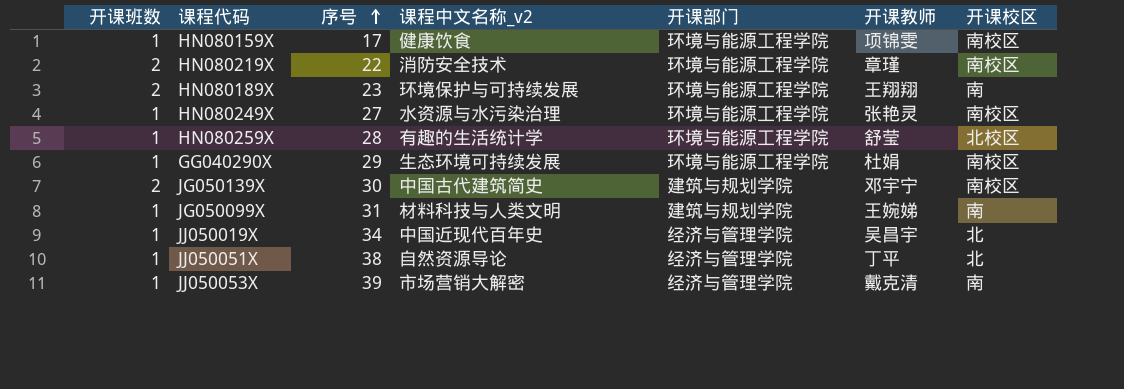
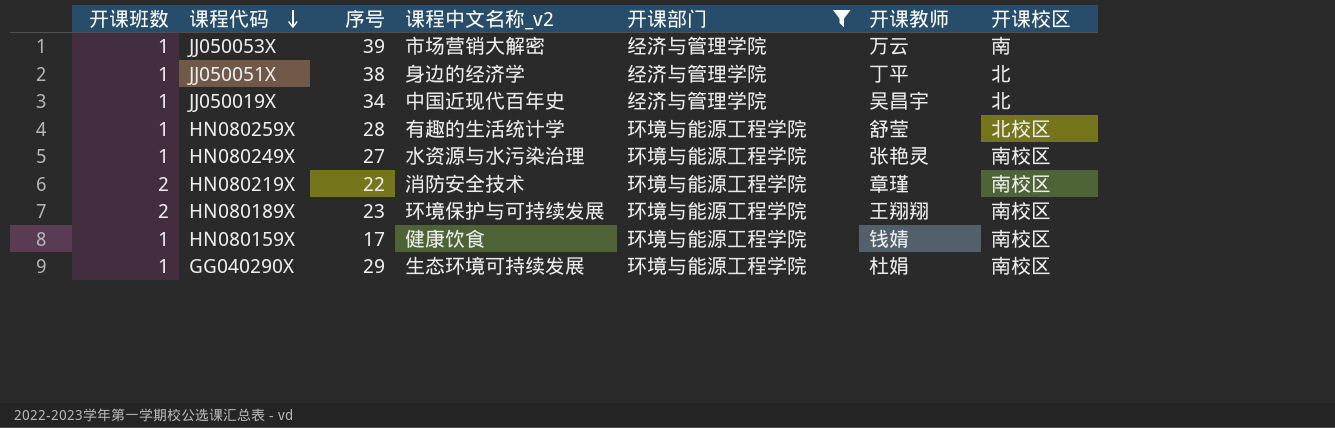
filter: none -> 开课部门 != 建筑与规划学院
row order: 序号 ascending -> 课程代码 descending
JJ050053X | 开课教师: 戴克清 -> 万云
JJ050051X | 课程中文名称_v2: 自然资源导论 -> 身边的经济学
HN080189X | 开课校区: 南 -> 南校区
HN080159X | 开课教师: 项锦雯 -> 钱婧

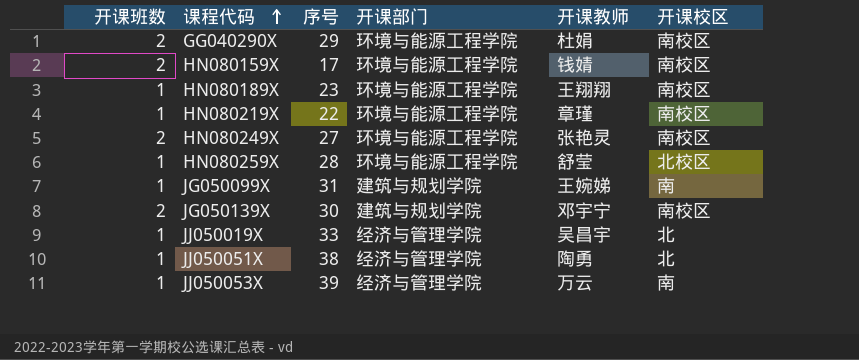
filter: 开课部门 != 建筑与规划学院 -> none
row order: 课程代码 descending -> 课程代码 ascending
column 课程中文名称_v2 | position: 4 -> none
GG040290X | 开课班数: 1 -> 2
HN080159X | 开课班数: 1 -> 2
HN080189X | 开课班数: 2 -> 1
HN080219X | 开课班数: 2 -> 1
HN080249X | 开课班数: 1 -> 2
JJ050019X | 序号: 34 -> 33
JJ050051X | 开课教师: 丁平 -> 陶勇

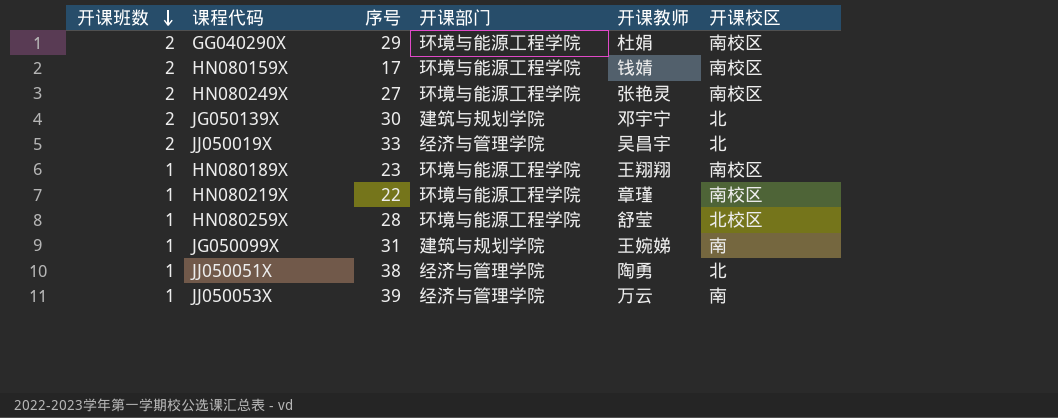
row order: 课程代码 ascending -> 开课班数 descending
JG050139X | 开课校区: 南校区 -> 北
JJ050019X | 开课班数: 1 -> 2

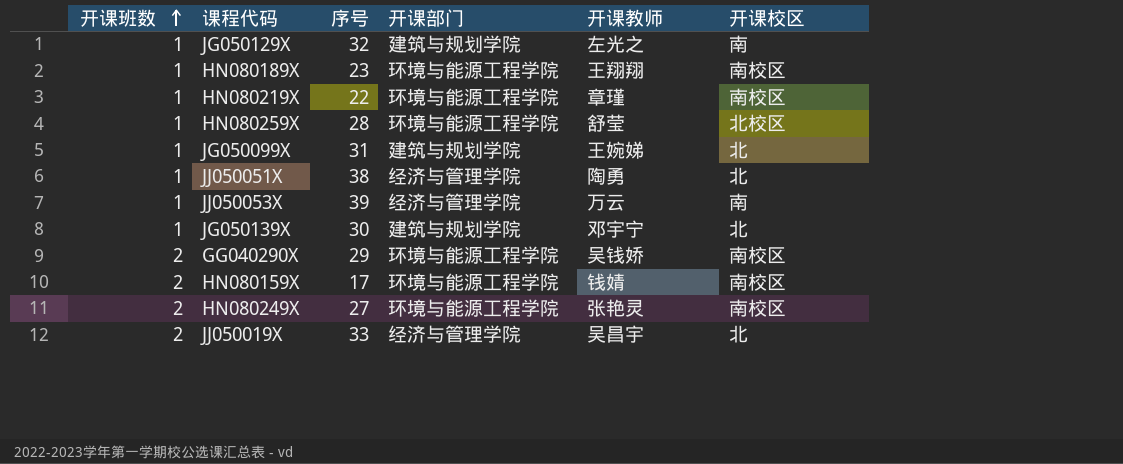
row order: 开课班数 descending -> 开课班数 ascending
row JG050129X: none -> 1 | 32 | 建筑与规划学院 | 左光之 | 南
JG050099X | 开课校区: 南 -> 北
JG050139X | 开课班数: 2 -> 1
GG040290X | 开课教师: 杜娟 -> 吴钱娇

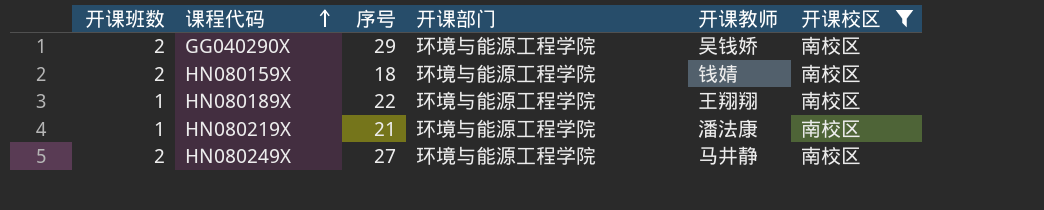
filter: none -> 开课校区 = 南校区
row order: 开课班数 ascending -> 课程代码 ascending
HN080159X | 序号: 17 -> 18
HN080189X | 序号: 23 -> 22
HN080219X | 序号: 22 -> 21
HN080219X | 开课教师: 章瑾 -> 潘法康
HN080249X | 开课教师: 张艳灵 -> 马井静

